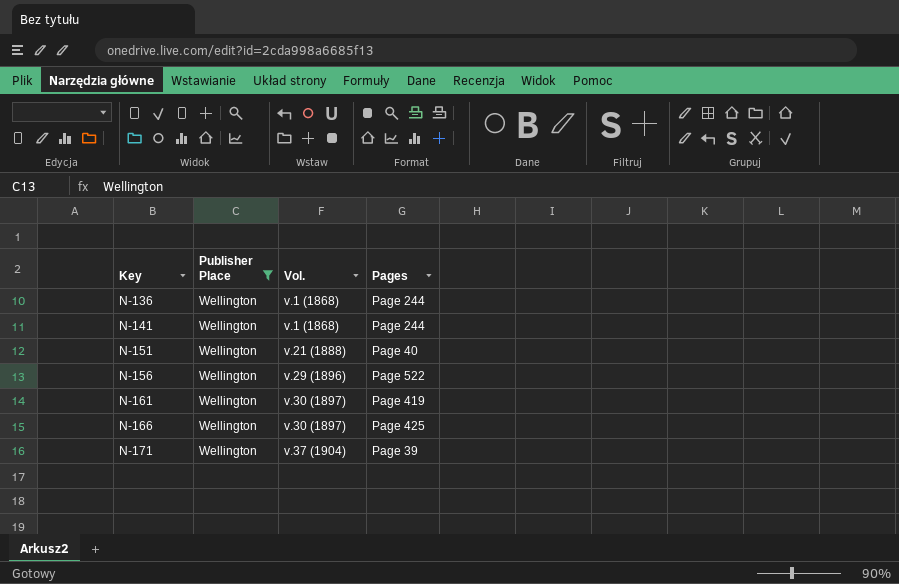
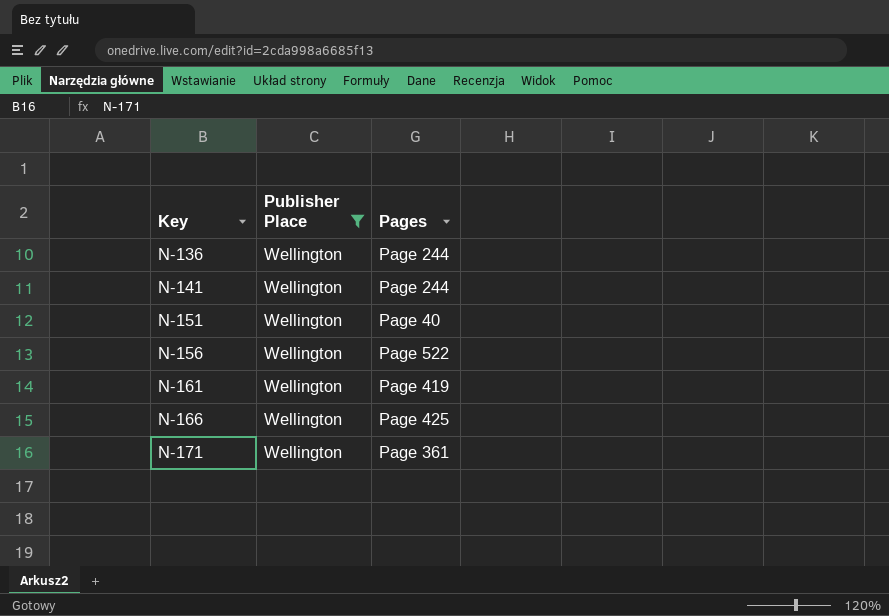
column Vol. | position: 3 -> none
N-171 | Pages: Page 39 -> Page 361

